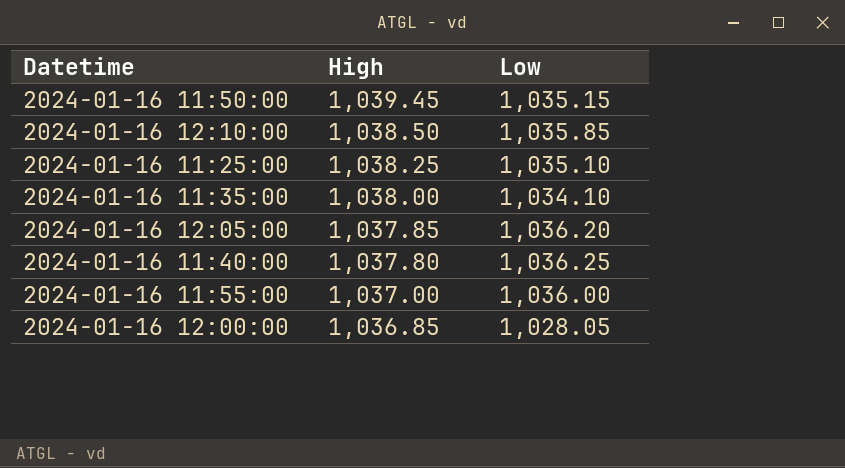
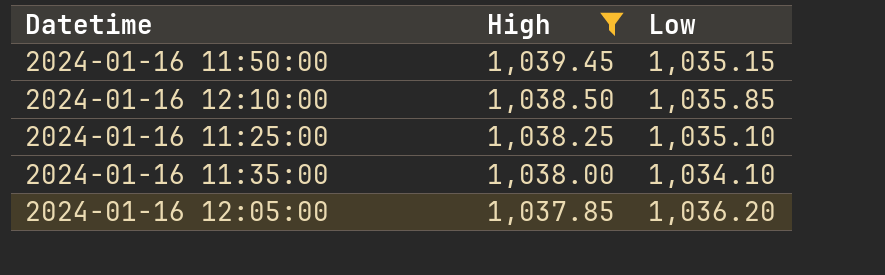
filter: none -> High >= 1,037.85

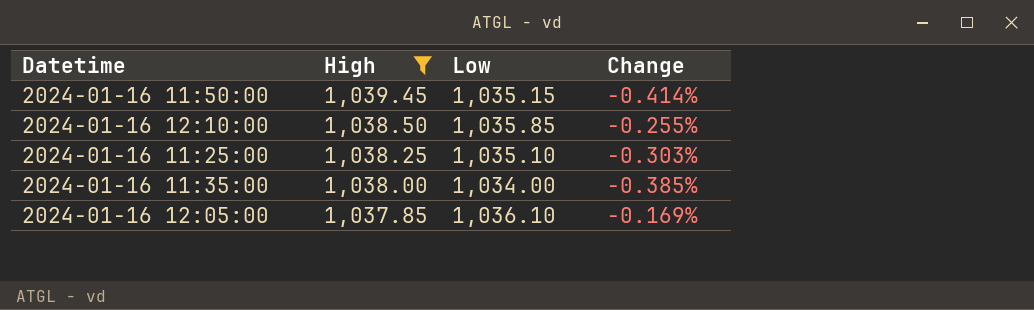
column Change | formula: none -> ([Low] - [High]) / [High]
2024-01-16 11:35:00 | Low: 1,034.10 -> 1,034.00
2024-01-16 12:05:00 | Low: 1,036.20 -> 1,036.10

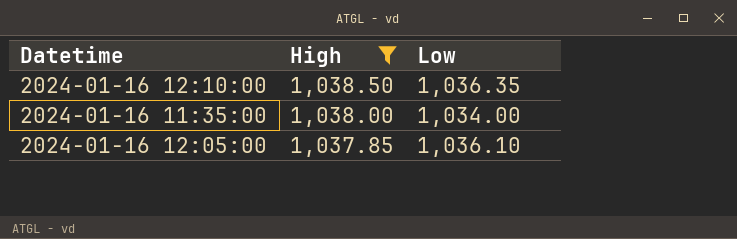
column Change | formula: ([Low] - [High]) / [High] -> none
row 2024-01-16 11:50:00: 1,039.45 | 1,035.15 | -0.414% -> none
row 2024-01-16 11:25:00: 1,038.25 | 1,035.10 | -0.303% -> none
2024-01-16 12:10:00 | Low: 1,035.85 -> 1,036.35

